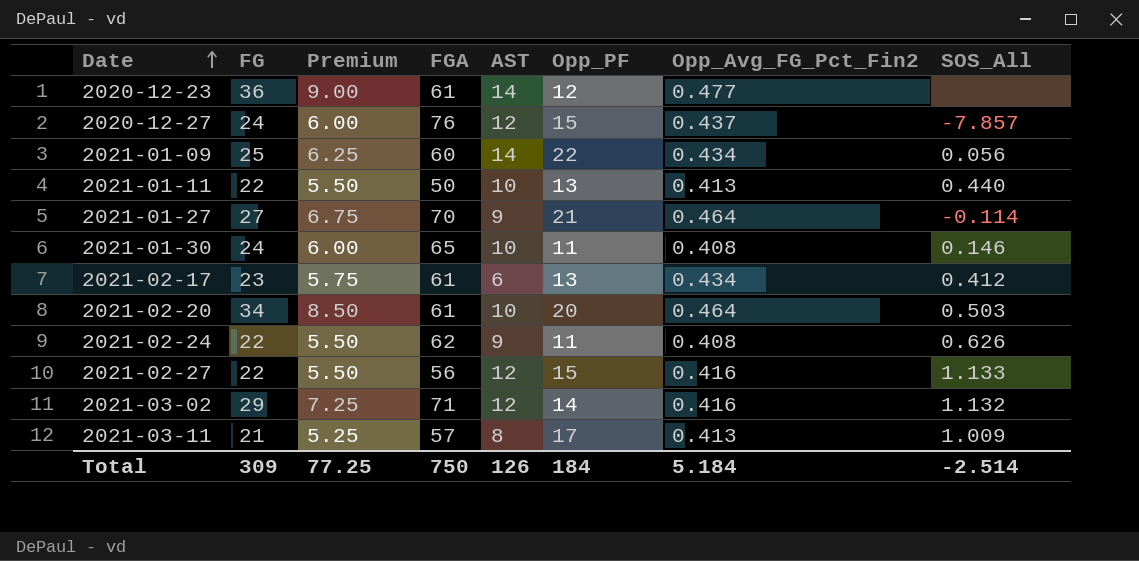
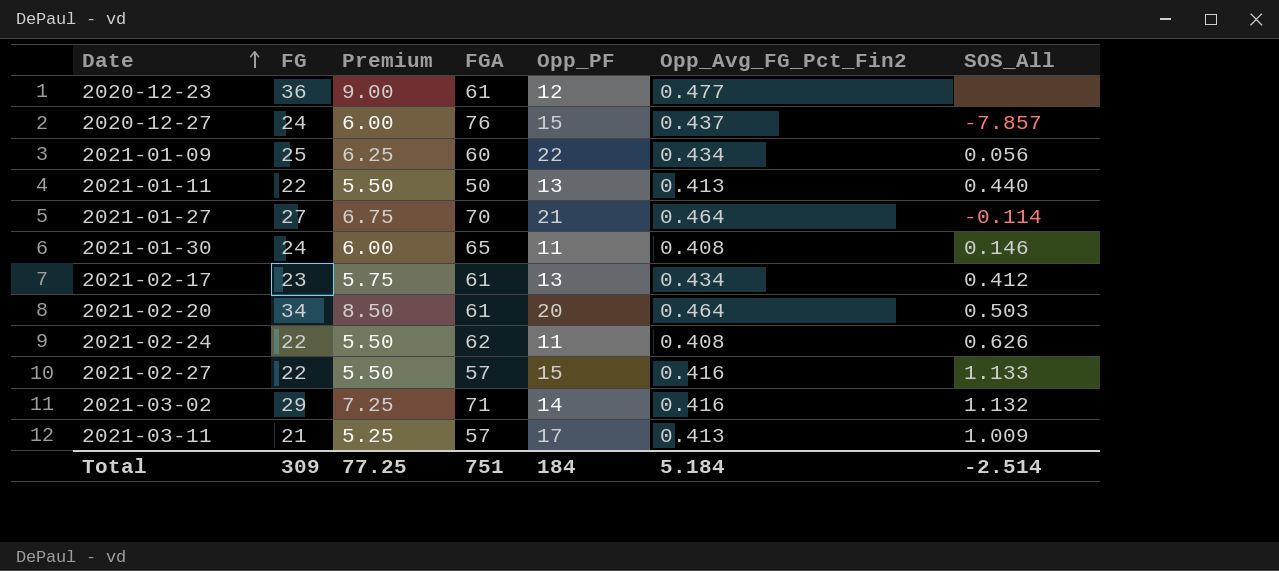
column AST | position: 5 -> none
2021-02-27 | FGA: 56 -> 57
Total | FGA: 750 -> 751

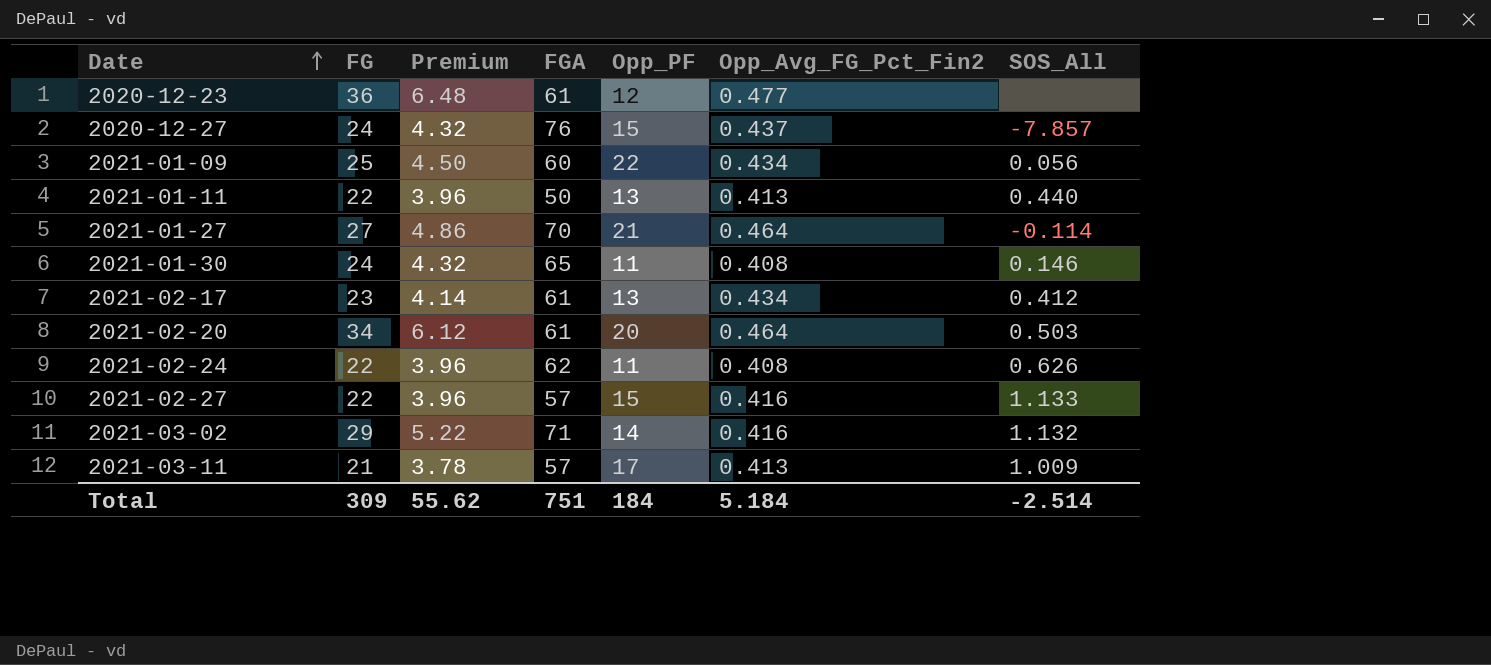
column Premium | formula: [FG] * 0.25 -> [FG] * 0.18
Total | Premium: 77.25 -> 55.62

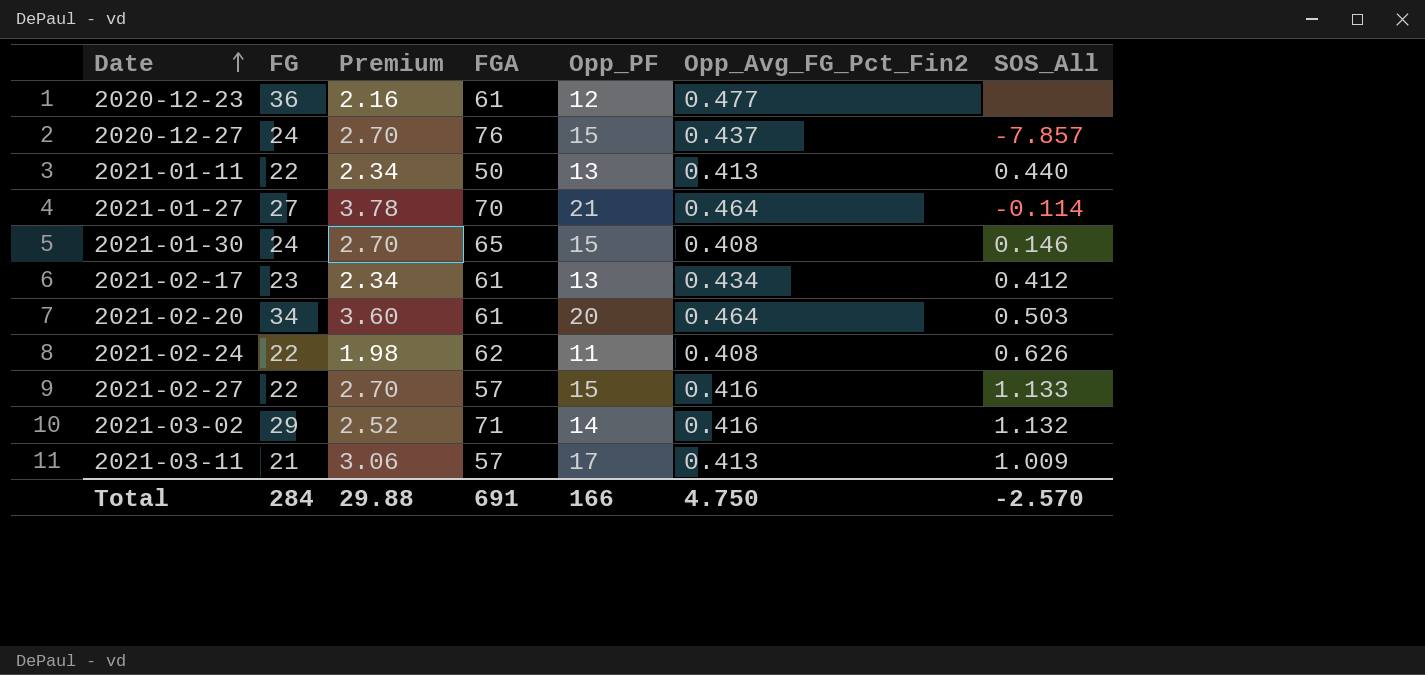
column Premium | formula: [FG] * 0.18 -> [Opp_PF] * 0.18
row 2021-01-09: 25 | 4.50 | 60 | 22 | 0.434 | 0.056 -> none
2021-01-30 | Opp_PF: 11 -> 15
Total | FG: 309 -> 284
Total | Premium: 55.62 -> 29.88
Total | FGA: 751 -> 691
Total | Opp_PF: 184 -> 166
Total | Opp_Avg_FG_Pct_Fin2: 5.184 -> 4.750
Total | SOS_All: -2.514 -> -2.570

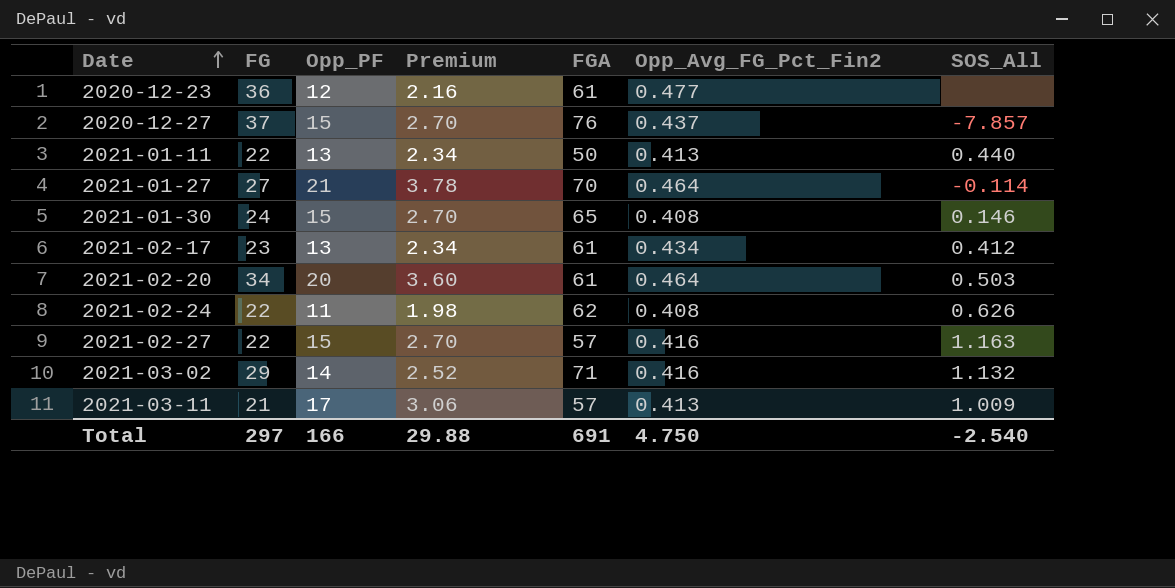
column Opp_PF | position: 5 -> 3
2020-12-27 | FG: 24 -> 37
2021-02-27 | SOS_All: 1.133 -> 1.163
Total | FG: 284 -> 297
Total | SOS_All: -2.570 -> -2.540

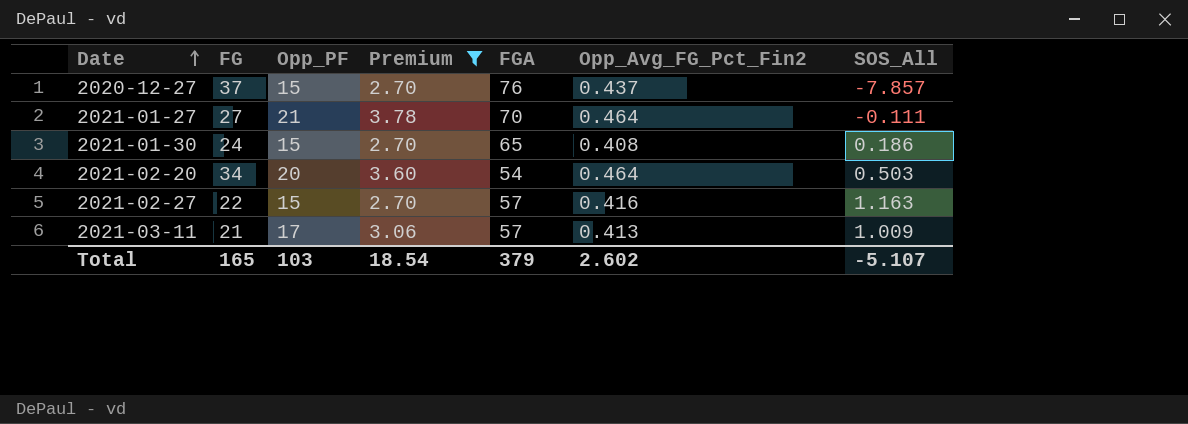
filter: none -> Premium >= 2.70
2021-01-27 | SOS_All: -0.114 -> -0.111
2021-01-30 | SOS_All: 0.146 -> 0.186
2021-02-20 | FGA: 61 -> 54
Total | FG: 297 -> 165
Total | Opp_PF: 166 -> 103
Total | Premium: 29.88 -> 18.54
Total | FGA: 691 -> 379
Total | Opp_Avg_FG_Pct_Fin2: 4.750 -> 2.602
Total | SOS_All: -2.540 -> -5.107

